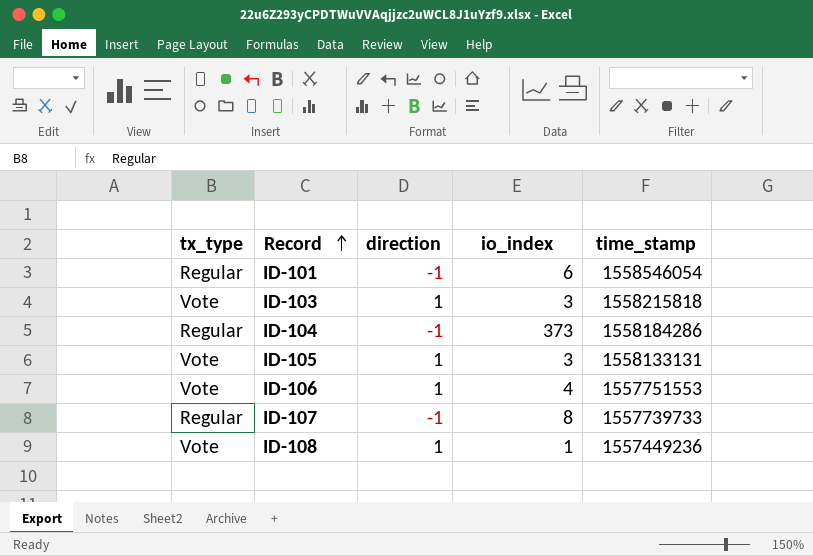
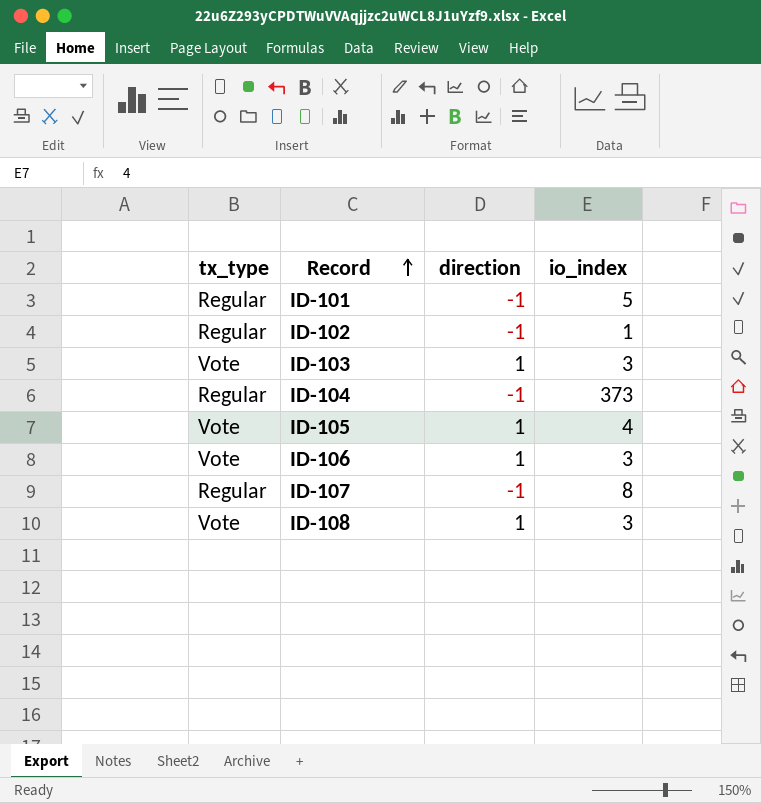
column time_stamp | position: 5 -> none
ID-101 | io_index: 6 -> 5
row ID-102: none -> Regular | -1 | 1
ID-105 | io_index: 3 -> 4
ID-106 | io_index: 4 -> 3
ID-108 | io_index: 1 -> 3

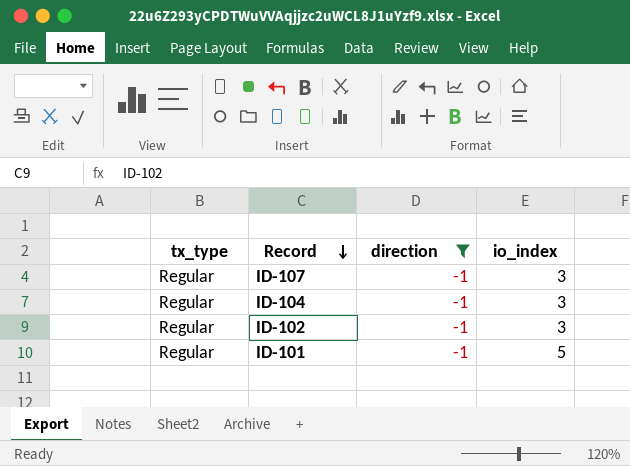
filter: none -> direction = -1
row order: Record ascending -> Record descending
ID-107 | io_index: 8 -> 3
ID-104 | io_index: 373 -> 3
ID-102 | io_index: 1 -> 3

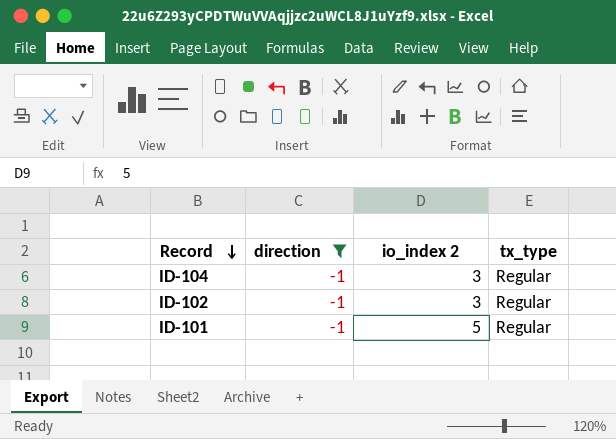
column name: io_index -> io_index 2
column tx_type | position: 1 -> 4
row ID-107: Regular | -1 | 3 -> none

